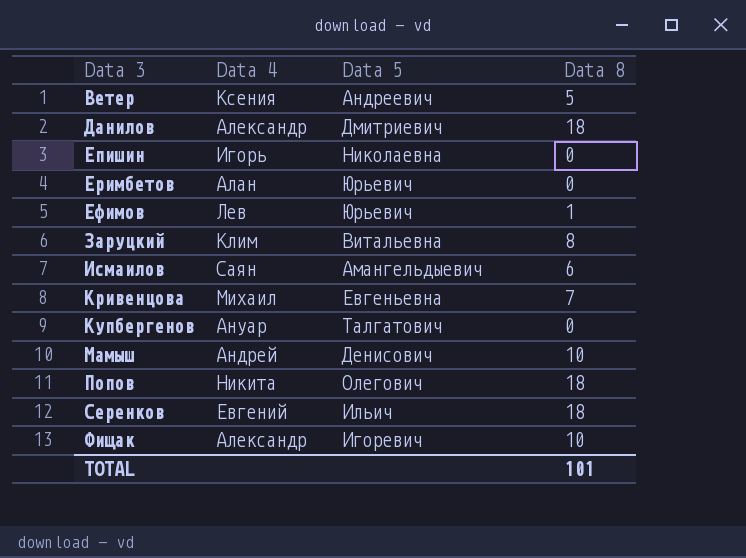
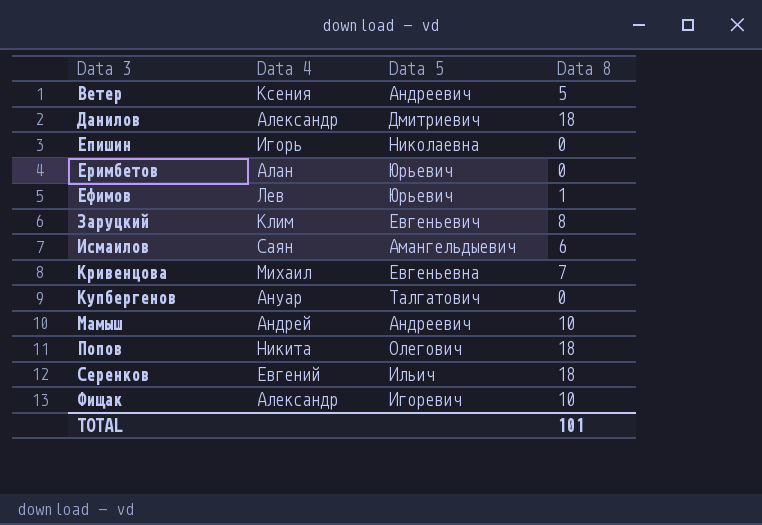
Заруцкий | Data 5: Витальевна -> Евгеньевич
Мамыш | Data 5: Денисович -> Андреевич

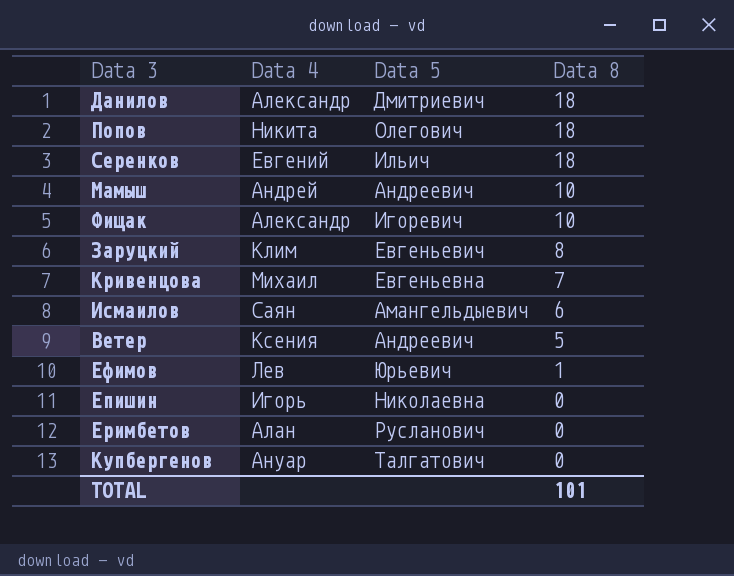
row order: Data 3 ascending -> Data 8 descending
Еримбетов | Data 5: Юрьевич -> Русланович

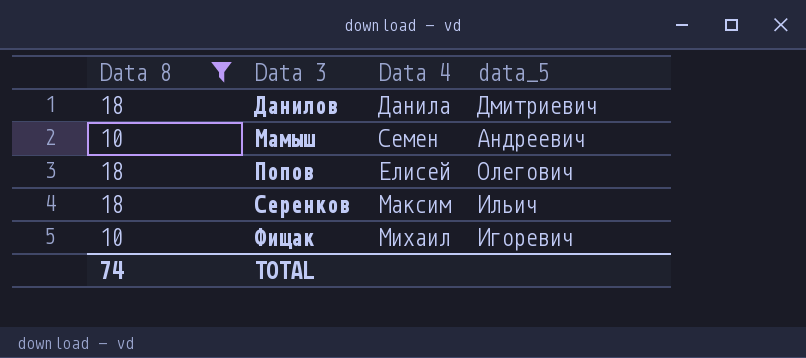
filter: none -> Data 8 >= 10
row order: Data 8 descending -> Data 3 ascending
column Data 8 | position: 4 -> 1
column name: Data 5 -> data_5
Данилов | Data 4: Александр -> Данила
Мамыш | Data 4: Андрей -> Семен
Попов | Data 4: Никита -> Елисей
Серенков | Data 4: Евгений -> Максим
Фищак | Data 4: Александр -> Михаил
TOTAL | Data 8: 101 -> 74

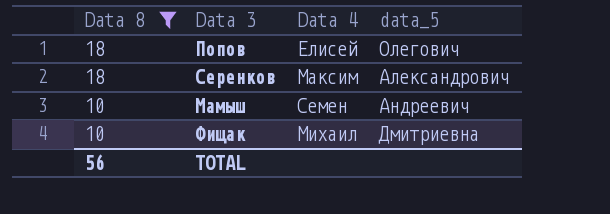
row order: Data 3 ascending -> Data 8 descending
row Данилов: 18 | Данила | Дмитриевич -> none
Серенков | data_5: Ильич -> Александрович
Фищак | data_5: Игоревич -> Дмитриевна
TOTAL | Data 8: 74 -> 56

